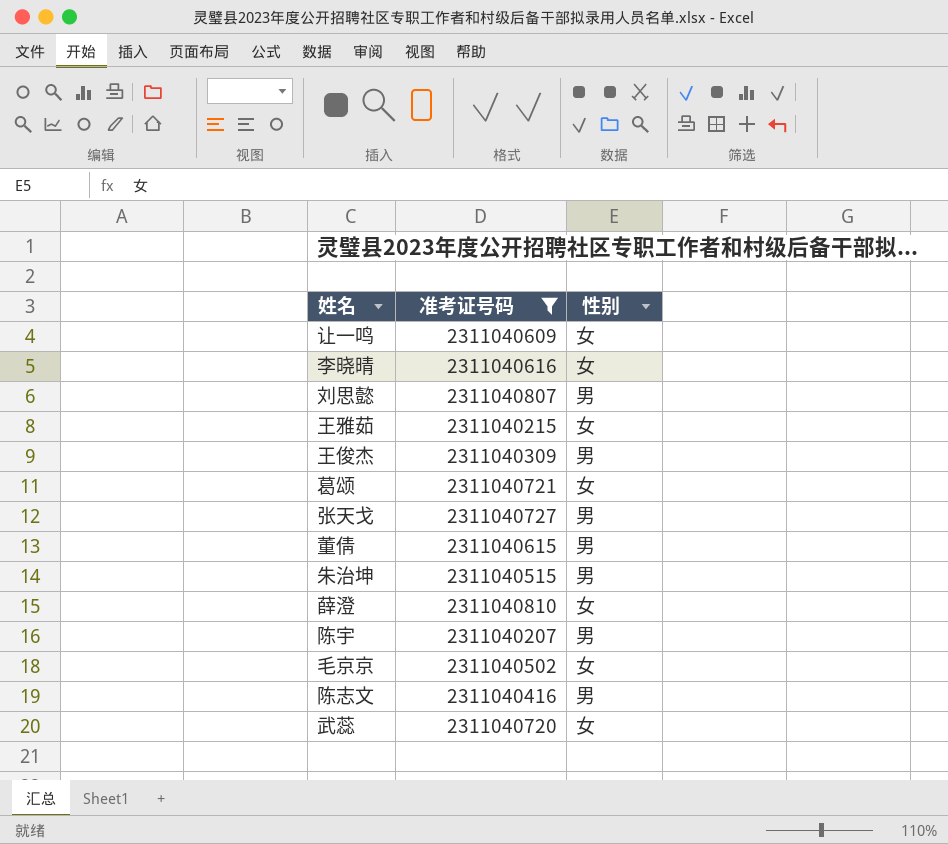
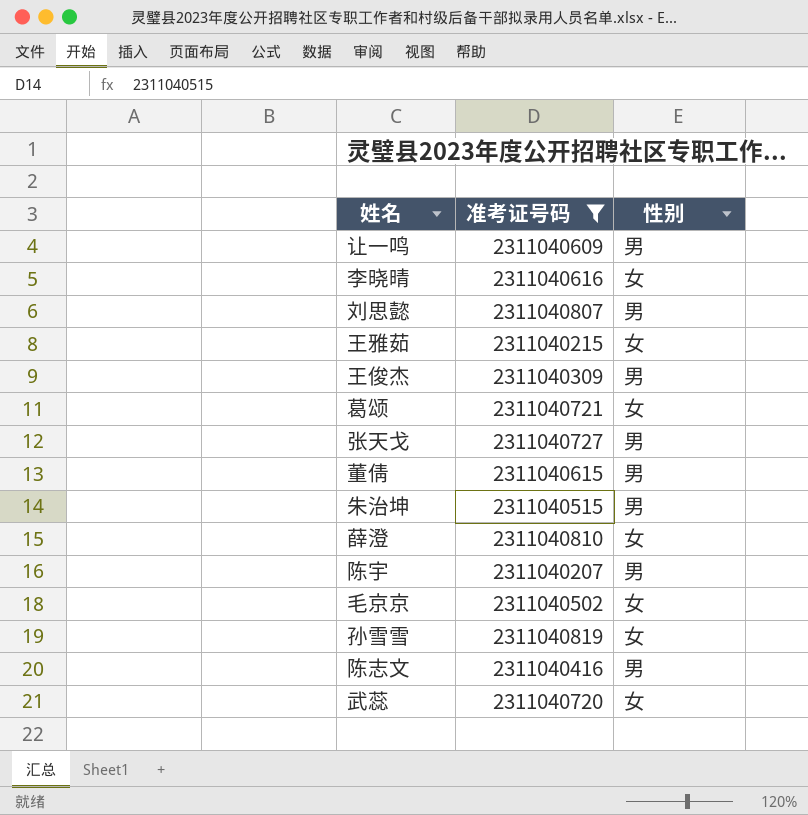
让一鸣 | 性别: 女 -> 男
row 孙雪雪: none -> 2311040819 | 女

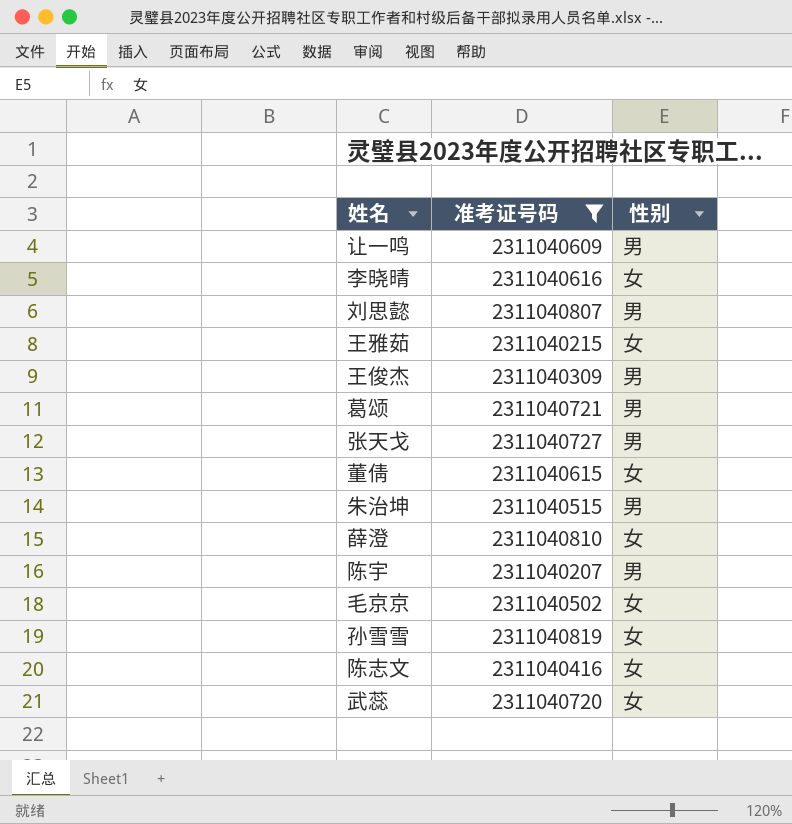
葛颂 | 性别: 女 -> 男
董倩 | 性别: 男 -> 女
陈志文 | 性别: 男 -> 女

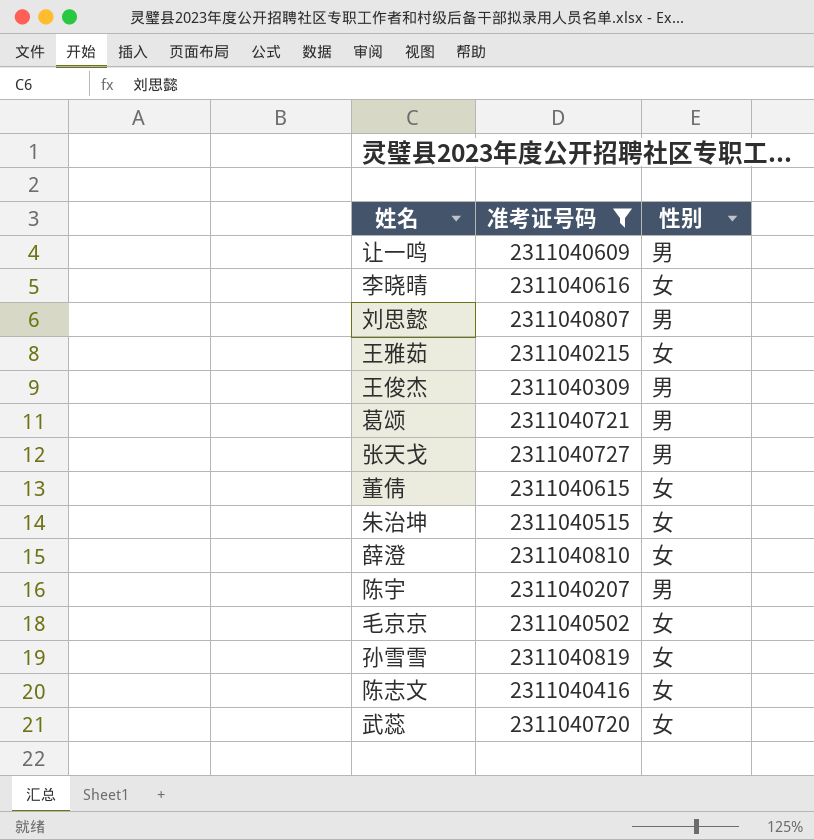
朱治坤 | 性别: 男 -> 女

